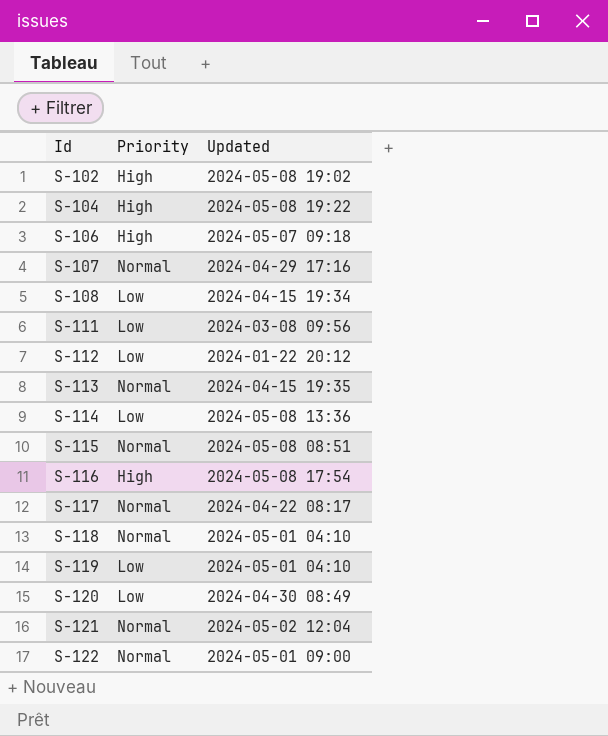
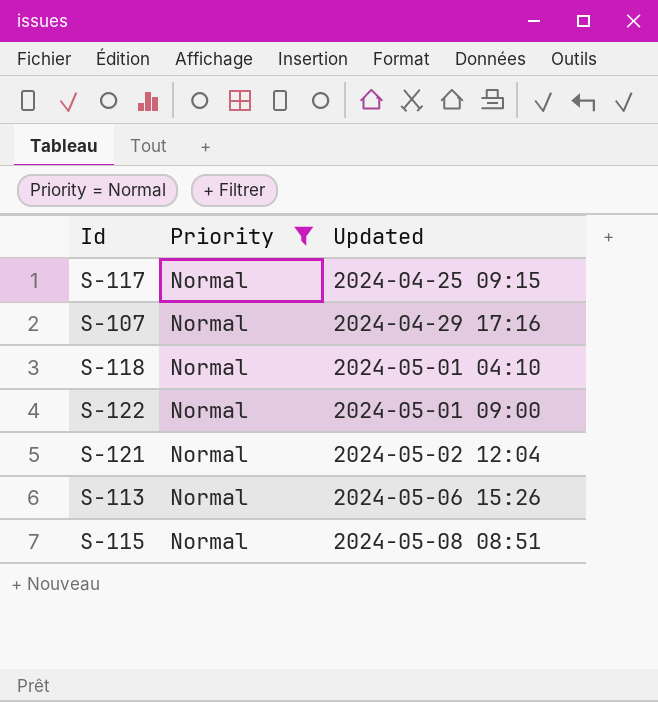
filter: none -> Priority = Normal
row order: Id ascending -> Updated ascending
S-117 | Updated: 2024-04-22 08:17 -> 2024-04-25 09:15
S-113 | Updated: 2024-04-15 19:35 -> 2024-05-06 15:26

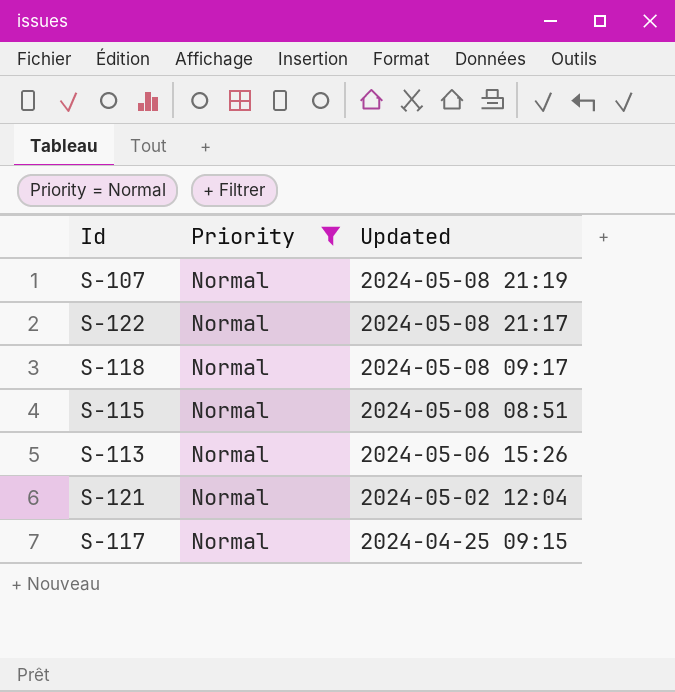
row order: Updated ascending -> Updated descending
S-107 | Updated: 2024-04-29 17:16 -> 2024-05-08 21:19
S-122 | Updated: 2024-05-01 09:00 -> 2024-05-08 21:17
S-118 | Updated: 2024-05-01 04:10 -> 2024-05-08 09:17

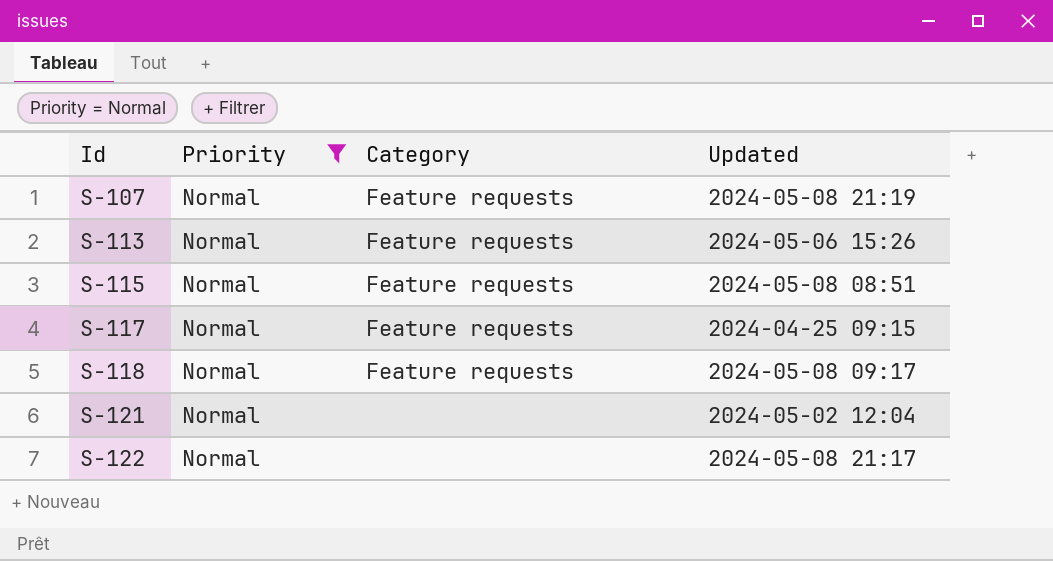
row order: Updated descending -> Id ascending
column Category | position: none -> 3

